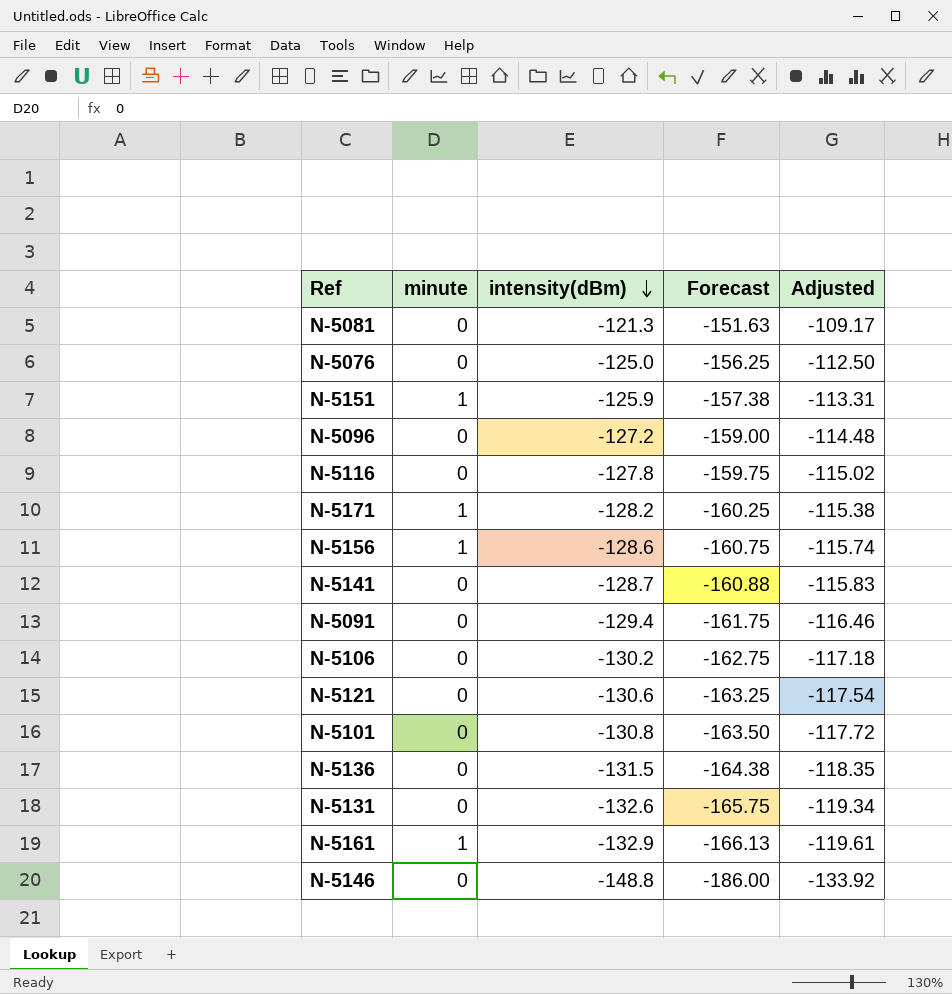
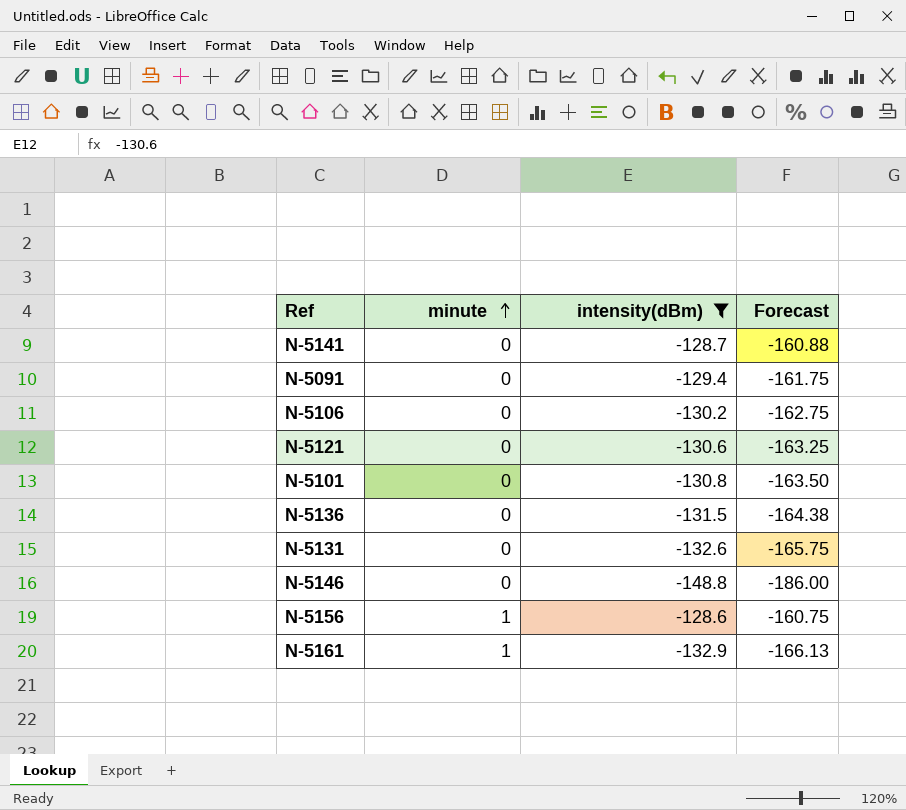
filter: none -> intensity(dBm) <= -128.6
row order: intensity(dBm) descending -> minute ascending
column Adjusted | formula: [intensity(dBm)] * 0.9 -> none

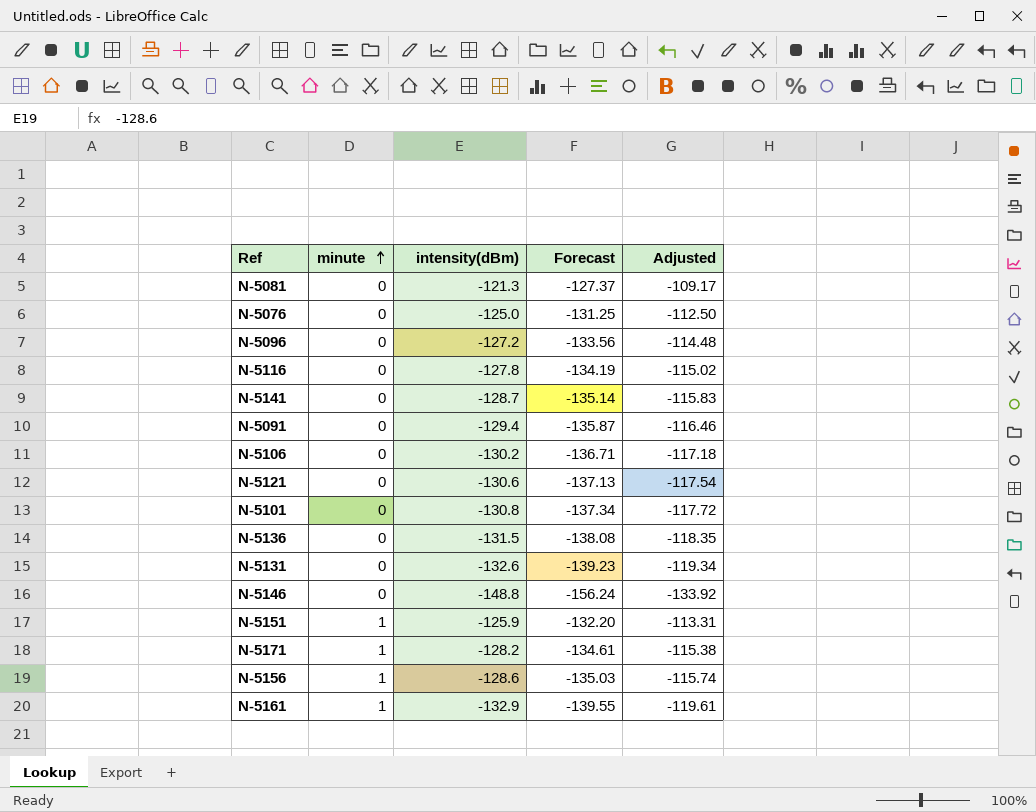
filter: intensity(dBm) <= -128.6 -> none
column Forecast | formula: [intensity(dBm)] * 1.25 -> [intensity(dBm)] * 1.05
column Adjusted | formula: none -> [intensity(dBm)] * 0.9

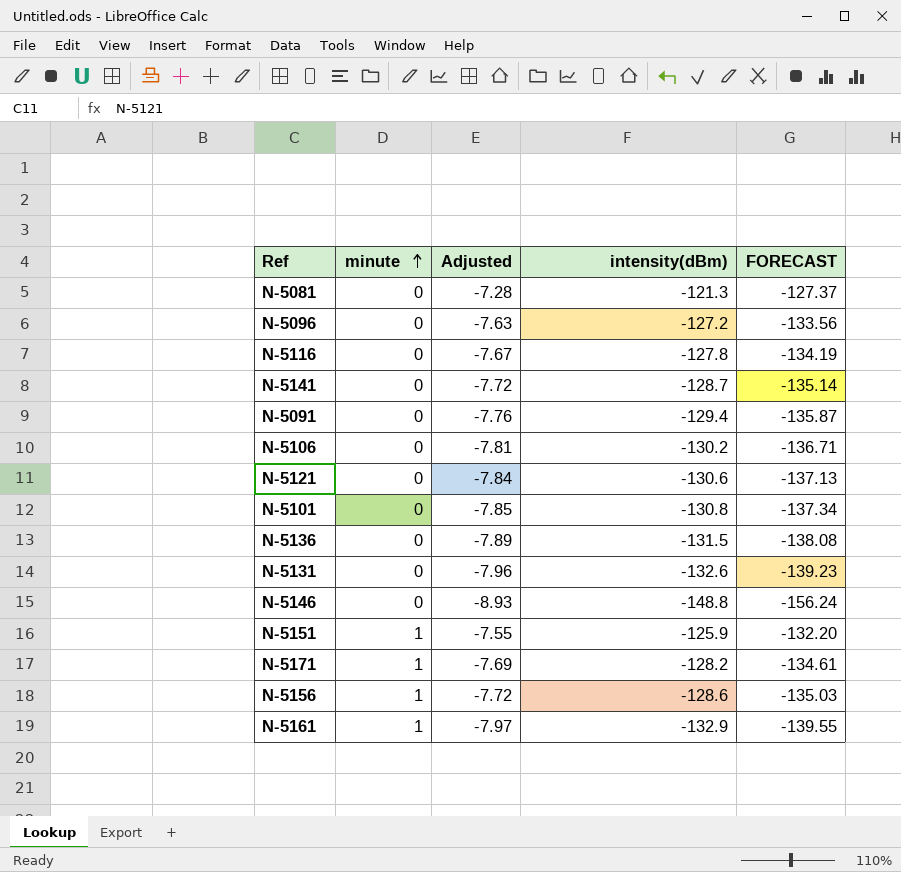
column Adjusted | formula: [intensity(dBm)] * 0.9 -> [intensity(dBm)] * 0.06
column Adjusted | position: 5 -> 3
column name: Forecast -> FORECAST
row N-5076: 0 | -125.0 | -131.25 | -112.50 -> none

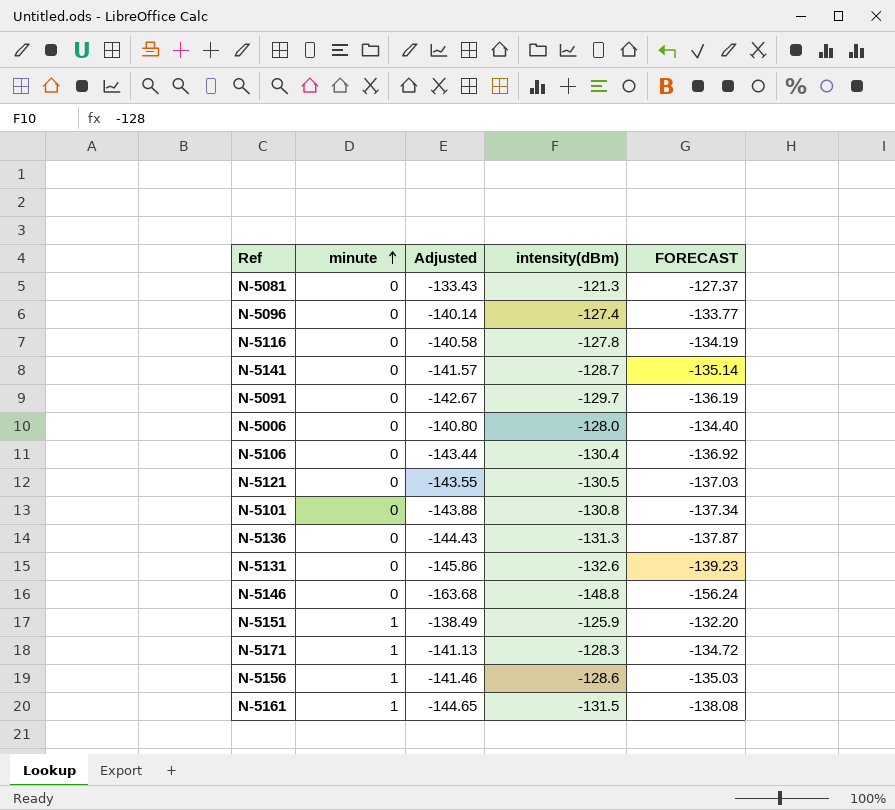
column Adjusted | formula: [intensity(dBm)] * 0.06 -> [intensity(dBm)] * 1.1
N-5096 | intensity(dBm): -127.2 -> -127.4
N-5096 | FORECAST: -133.56 -> -133.77
N-5091 | intensity(dBm): -129.4 -> -129.7
N-5091 | FORECAST: -135.87 -> -136.19
row N-5006: none -> 0 | -140.80 | -128.0 | -134.40
N-5106 | intensity(dBm): -130.2 -> -130.4
N-5106 | FORECAST: -136.71 -> -136.92
N-5121 | intensity(dBm): -130.6 -> -130.5
N-5121 | FORECAST: -137.13 -> -137.03
N-5136 | intensity(dBm): -131.5 -> -131.3
N-5136 | FORECAST: -138.08 -> -137.87
N-5171 | intensity(dBm): -128.2 -> -128.3
N-5171 | FORECAST: -134.61 -> -134.72
N-5161 | intensity(dBm): -132.9 -> -131.5
N-5161 | FORECAST: -139.55 -> -138.08

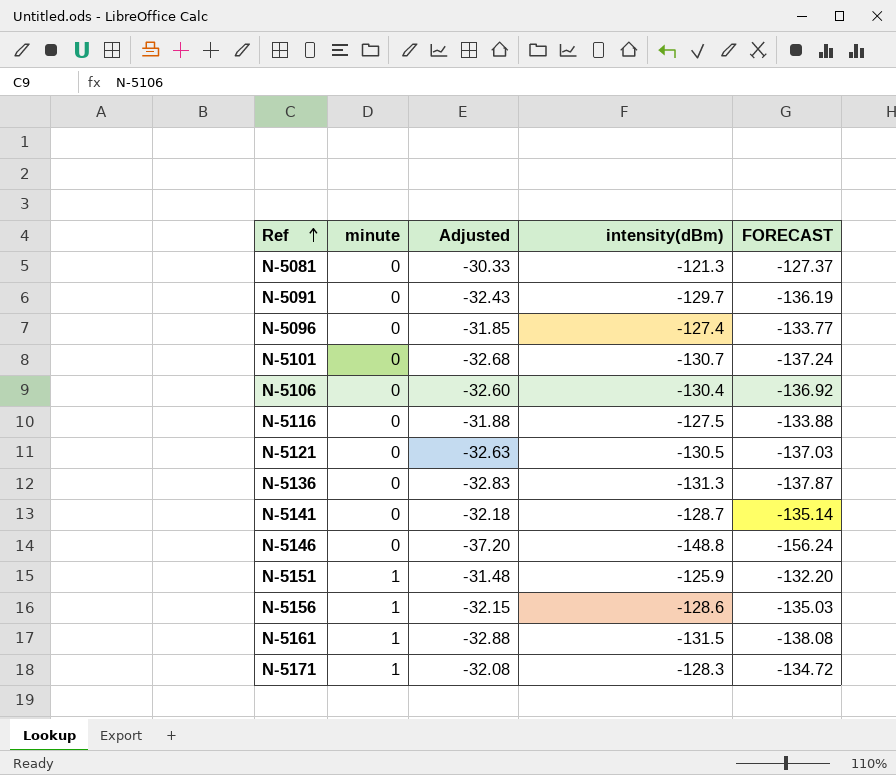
row order: minute ascending -> Ref ascending
column Adjusted | formula: [intensity(dBm)] * 1.1 -> [intensity(dBm)] * 0.25
row N-5006: 0 | -140.80 | -128.0 | -134.40 -> none
row N-5131: 0 | -145.86 | -132.6 | -139.23 -> none
N-5101 | intensity(dBm): -130.8 -> -130.7
N-5101 | FORECAST: -137.34 -> -137.24
N-5116 | intensity(dBm): -127.8 -> -127.5
N-5116 | FORECAST: -134.19 -> -133.88

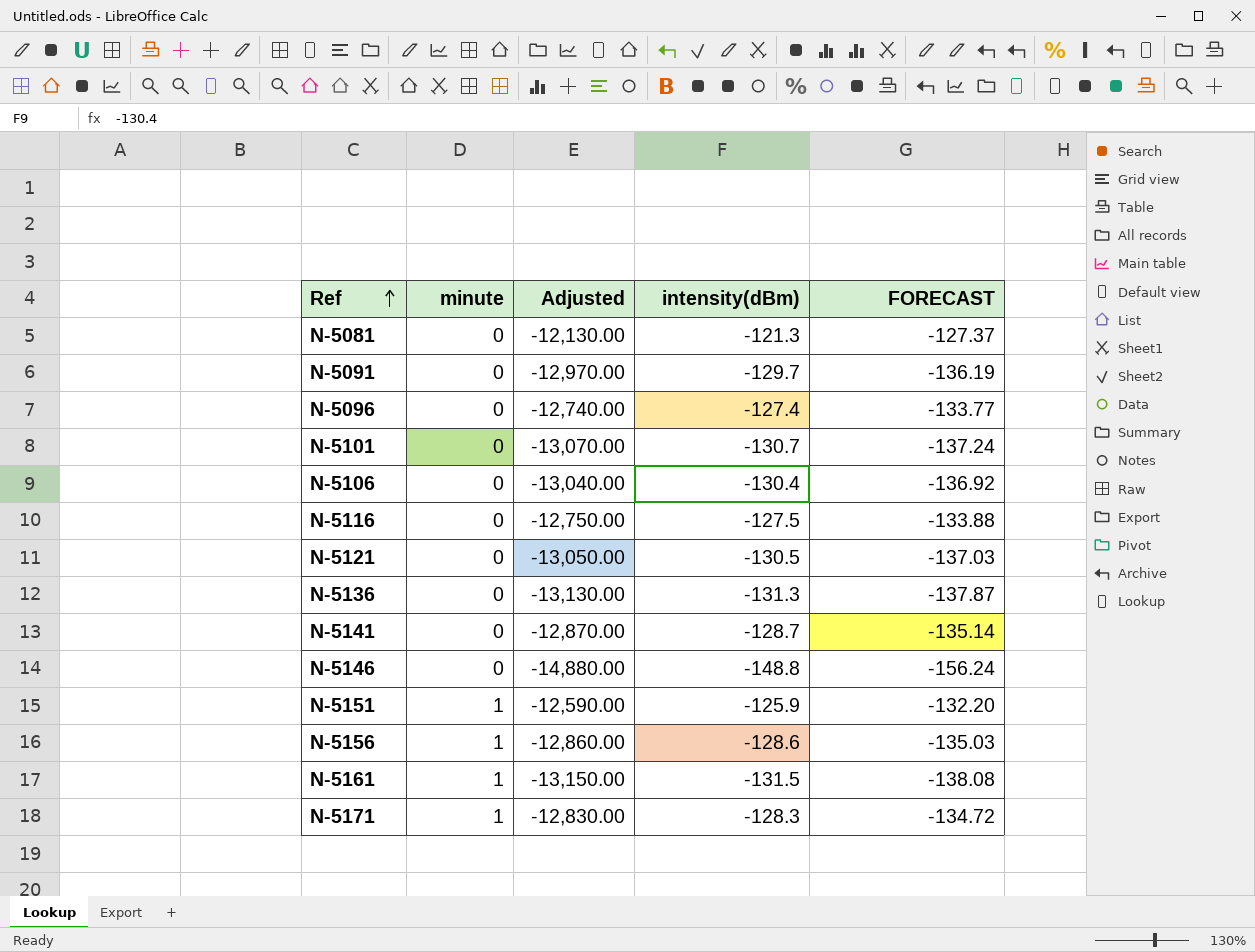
column Adjusted | formula: [intensity(dBm)] * 0.25 -> [intensity(dBm)] * 100

